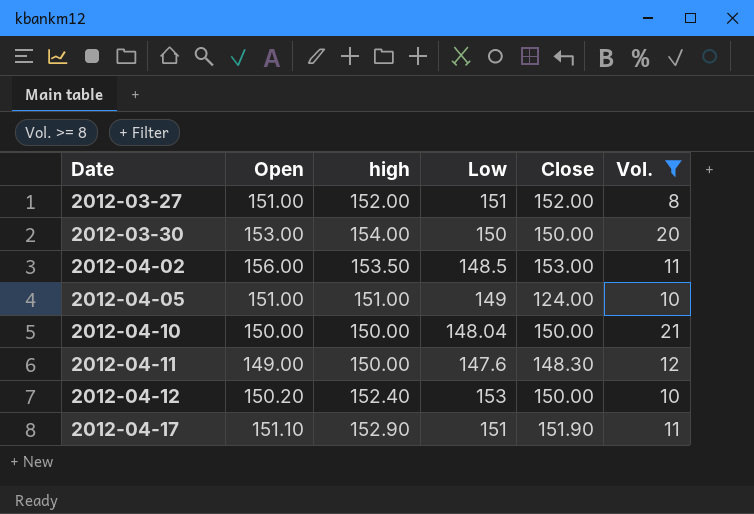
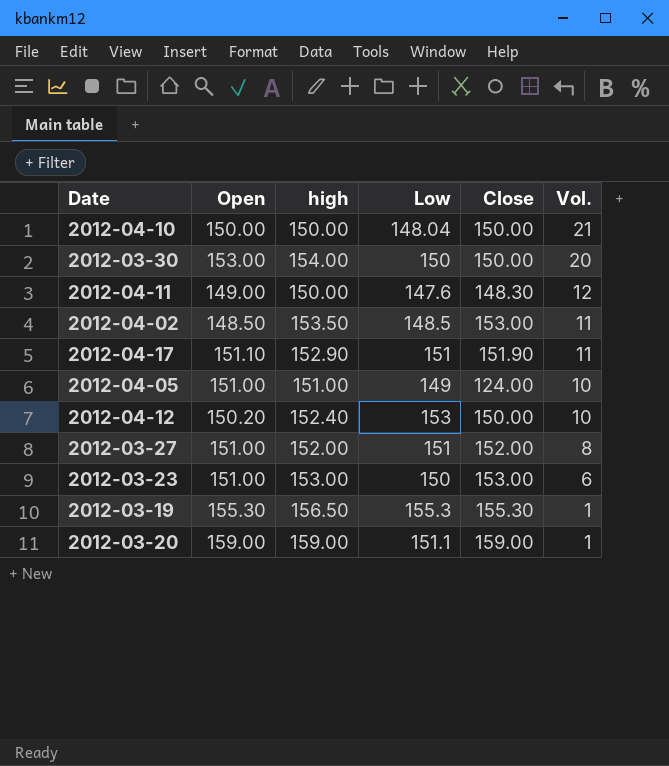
filter: Vol. >= 8 -> none
row order: Date ascending -> Vol. descending
2012-04-02 | Open: 156.00 -> 148.50

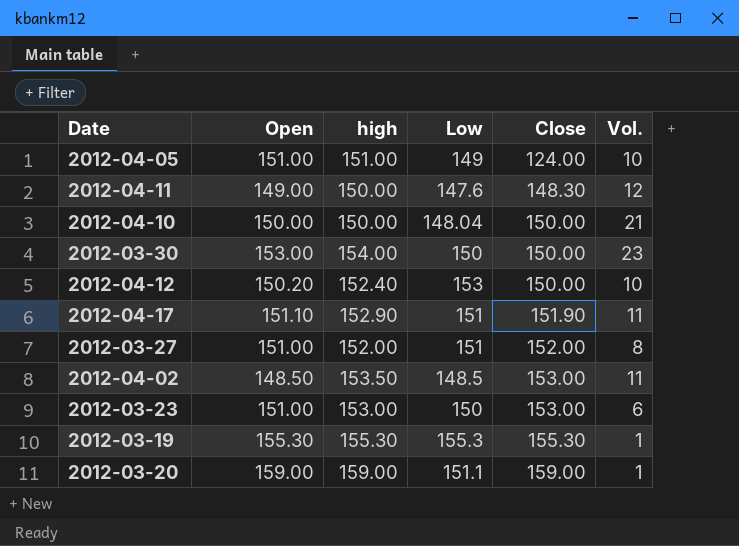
row order: Vol. descending -> Close ascending
2012-03-30 | Vol.: 20 -> 23
2012-03-19 | high: 156.50 -> 155.30

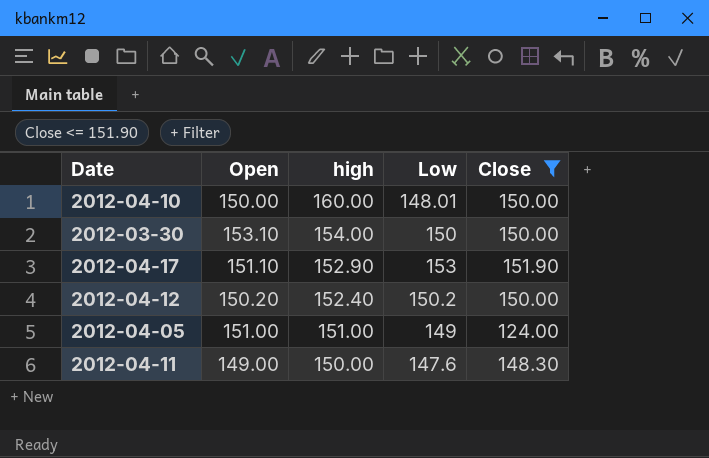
filter: none -> Close <= 151.90
row order: Close ascending -> high descending
column Vol. | position: 6 -> none
2012-04-10 | high: 150.00 -> 160.00
2012-04-10 | Low: 148.04 -> 148.01
2012-03-30 | Open: 153.00 -> 153.10
2012-04-17 | Low: 151 -> 153
2012-04-12 | Low: 153 -> 150.2

